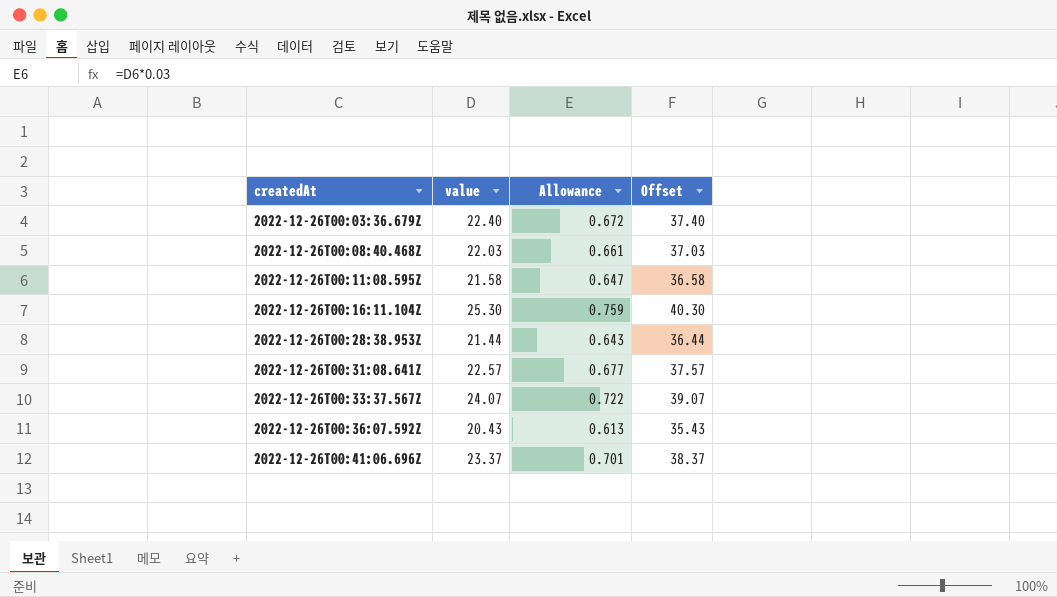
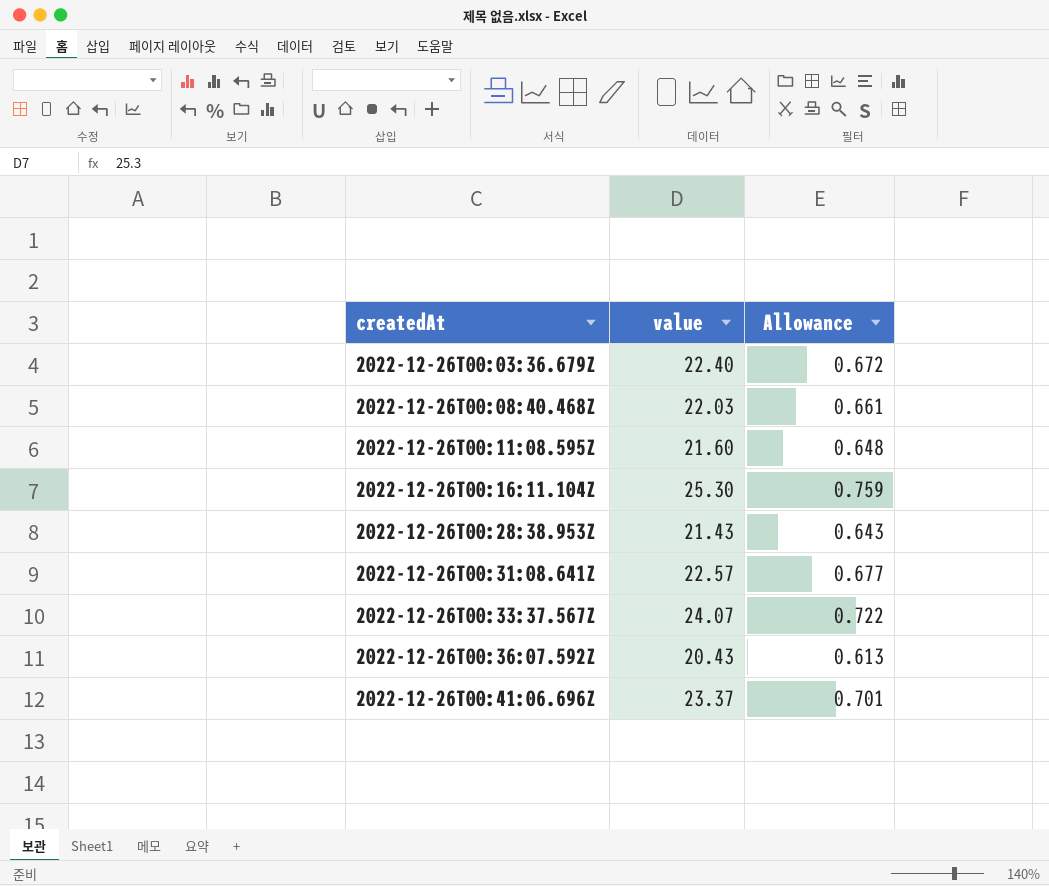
column Offset | formula: [value] + 15 -> none
2022-12-26T00:11:08.595Z | value: 21.58 -> 21.60
2022-12-26T00:11:08.595Z | Allowance: 0.647 -> 0.648
2022-12-26T00:28:38.953Z | value: 21.44 -> 21.43

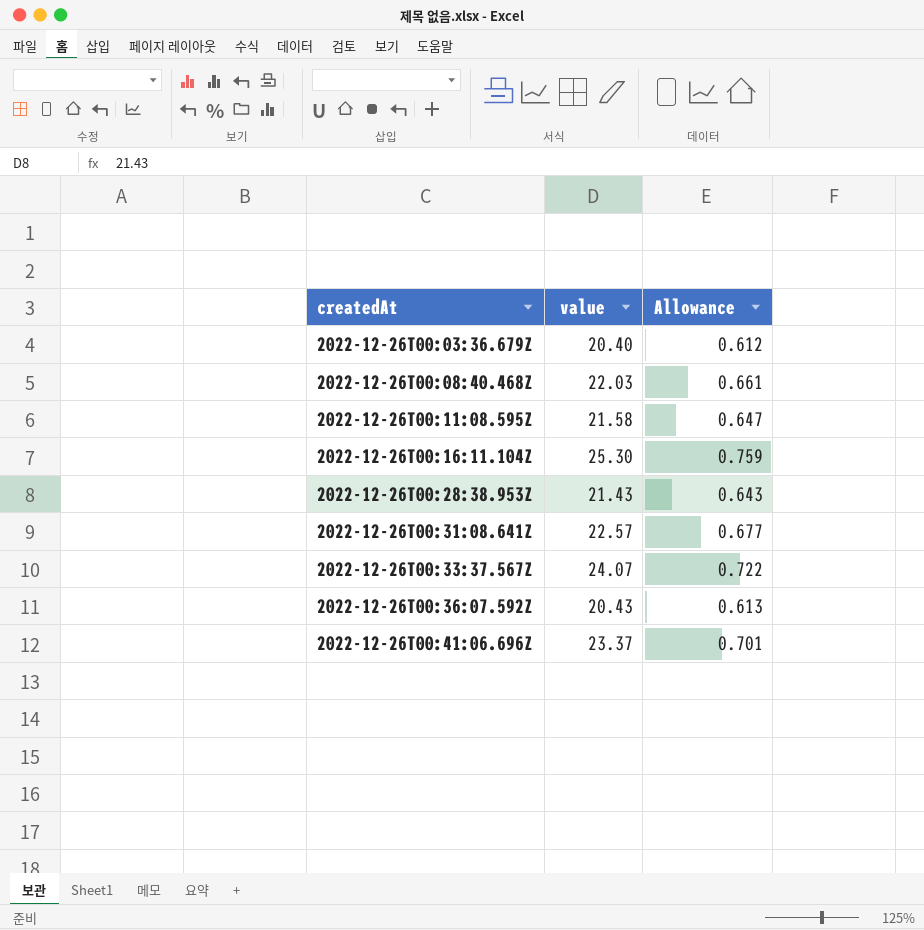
2022-12-26T00:03:36.679Z | value: 22.40 -> 20.40
2022-12-26T00:03:36.679Z | Allowance: 0.672 -> 0.612
2022-12-26T00:11:08.595Z | value: 21.60 -> 21.58
2022-12-26T00:11:08.595Z | Allowance: 0.648 -> 0.647

